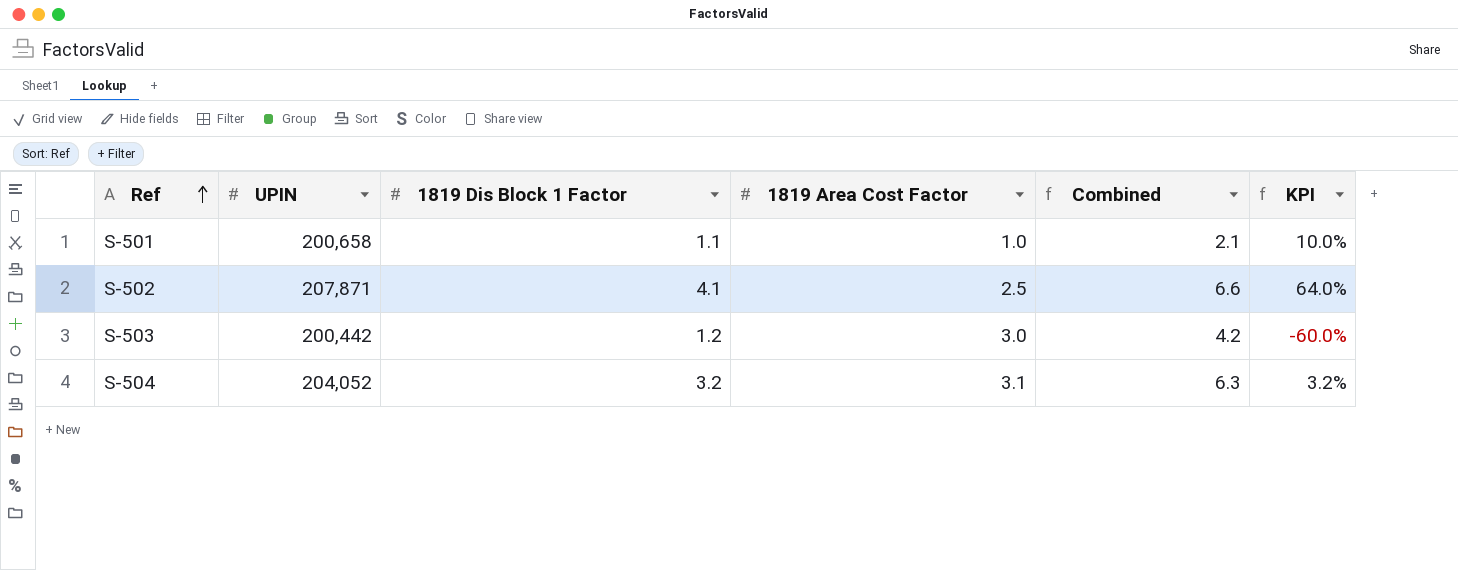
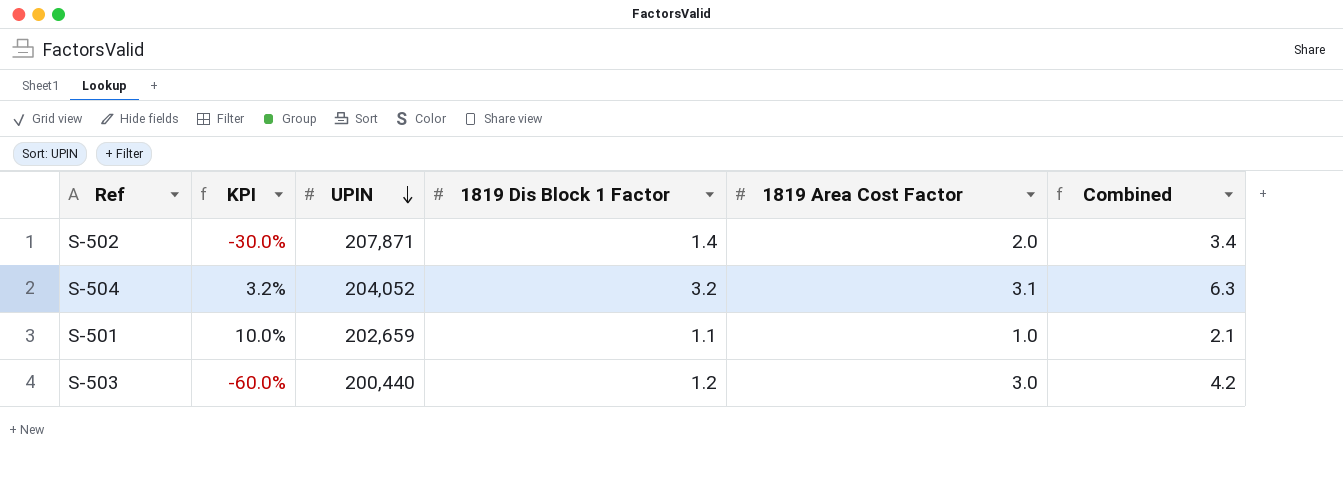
row order: Ref ascending -> UPIN descending
column KPI | position: 6 -> 2
S-502 | KPI: 64.0% -> -30.0%
S-502 | 1819 Dis Block 1 Factor: 4.1 -> 1.4
S-502 | 1819 Area Cost Factor: 2.5 -> 2.0
S-502 | Combined: 6.6 -> 3.4
S-501 | UPIN: 200,658 -> 202,659
S-503 | UPIN: 200,442 -> 200,440

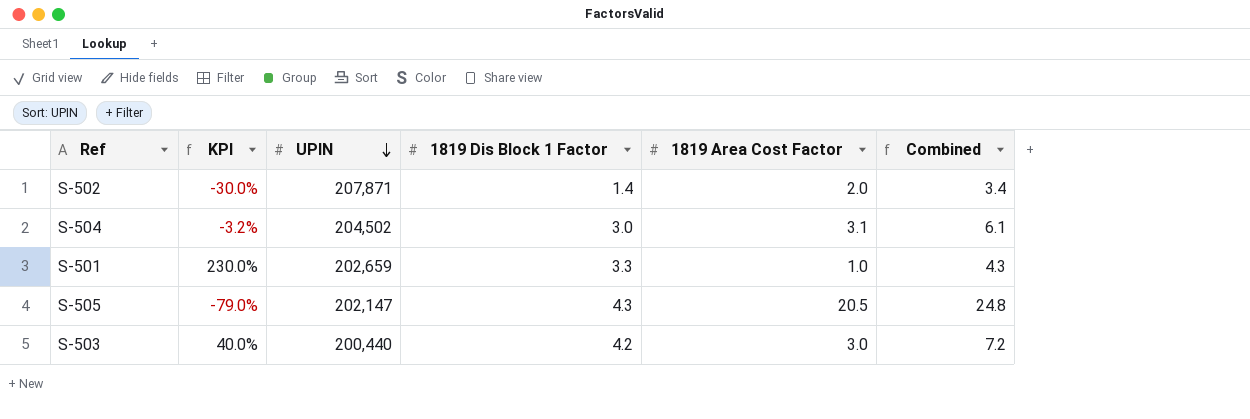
S-504 | KPI: 3.2% -> -3.2%
S-504 | UPIN: 204,052 -> 204,502
S-504 | 1819 Dis Block 1 Factor: 3.2 -> 3.0
S-504 | Combined: 6.3 -> 6.1
S-501 | KPI: 10.0% -> 230.0%
S-501 | 1819 Dis Block 1 Factor: 1.1 -> 3.3
S-501 | Combined: 2.1 -> 4.3
row S-505: none -> -79.0% | 202,147 | 4.3 | 20.5 | 24.8
S-503 | KPI: -60.0% -> 40.0%
S-503 | 1819 Dis Block 1 Factor: 1.2 -> 4.2
S-503 | Combined: 4.2 -> 7.2

